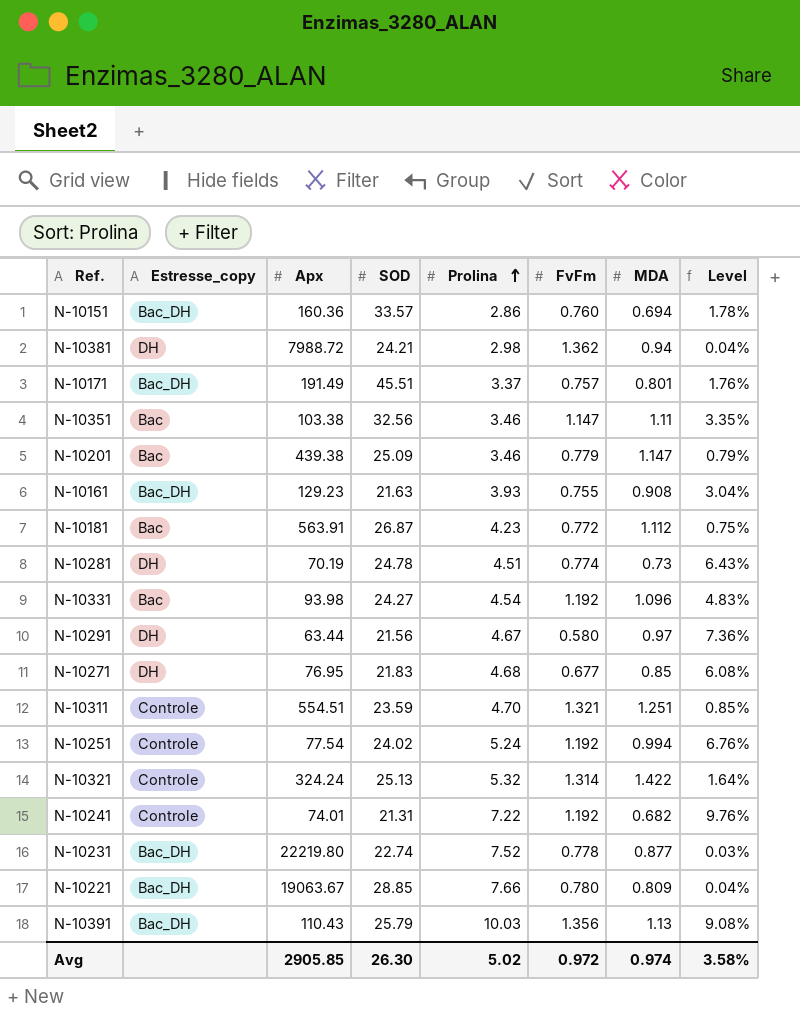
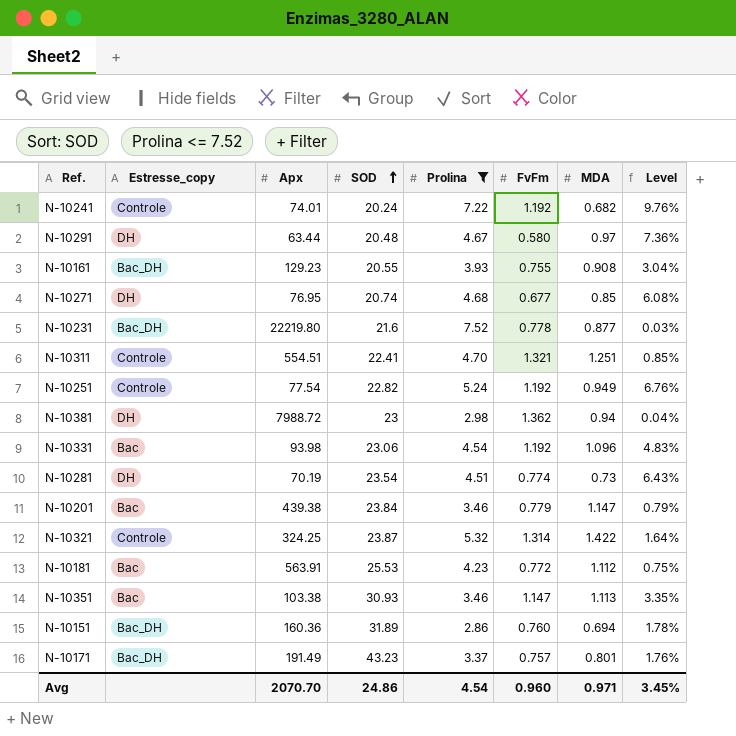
filter: none -> Prolina <= 7.52
row order: Prolina ascending -> SOD ascending
N-10241 | SOD: 21.31 -> 20.24
N-10291 | SOD: 21.56 -> 20.48
N-10161 | SOD: 21.63 -> 20.55
N-10271 | SOD: 21.83 -> 20.74
N-10231 | SOD: 22.74 -> 21.6
N-10311 | SOD: 23.59 -> 22.41
N-10251 | SOD: 24.02 -> 22.82
N-10251 | MDA: 0.994 -> 0.949
N-10381 | SOD: 24.21 -> 23
N-10331 | SOD: 24.27 -> 23.06
N-10281 | SOD: 24.78 -> 23.54
N-10201 | SOD: 25.09 -> 23.84
N-10321 | Apx: 324.24 -> 324.25
N-10321 | SOD: 25.13 -> 23.87
N-10181 | SOD: 26.87 -> 25.53
N-10351 | SOD: 32.56 -> 30.93
N-10351 | MDA: 1.11 -> 1.113
N-10151 | SOD: 33.57 -> 31.89
N-10171 | SOD: 45.51 -> 43.23
Avg | Apx: 2905.85 -> 2070.70
Avg | SOD: 26.30 -> 24.86
Avg | Prolina: 5.02 -> 4.54
Avg | FvFm: 0.972 -> 0.960
Avg | MDA: 0.974 -> 0.971
Avg | Level: 3.58% -> 3.45%

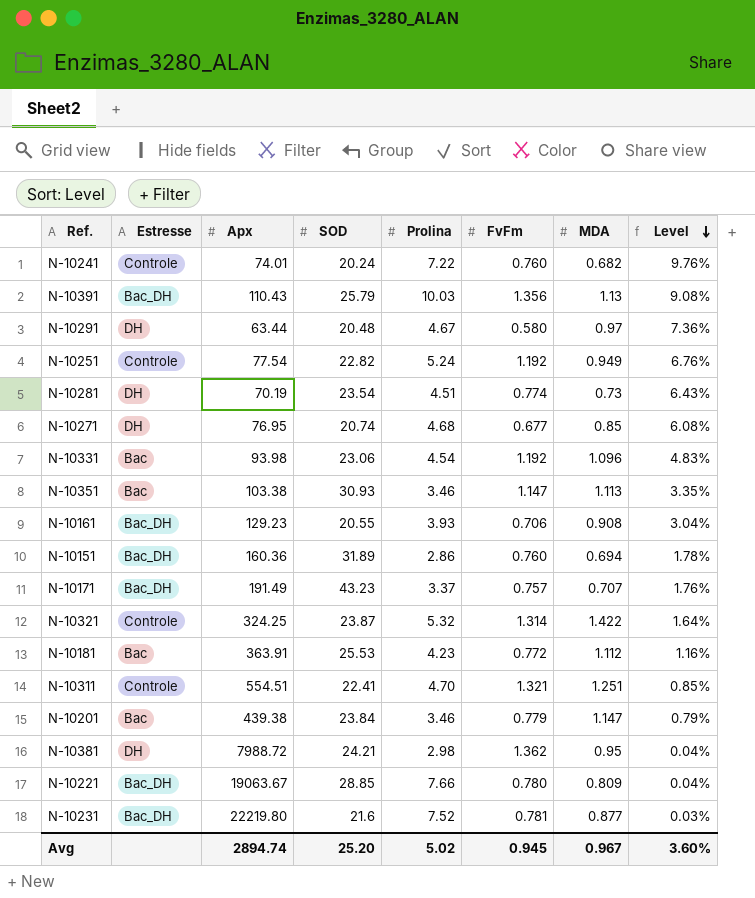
filter: Prolina <= 7.52 -> none
row order: SOD ascending -> Level descending
column name: Estresse_copy -> Estresse
N-10241 | FvFm: 1.192 -> 0.760
N-10161 | FvFm: 0.755 -> 0.706
N-10171 | MDA: 0.801 -> 0.707
N-10181 | Apx: 563.91 -> 363.91
N-10181 | Level: 0.75% -> 1.16%
N-10381 | SOD: 23 -> 24.21
N-10381 | MDA: 0.94 -> 0.95
N-10231 | FvFm: 0.778 -> 0.781
Avg | Apx: 2070.70 -> 2894.74
Avg | SOD: 24.86 -> 25.20
Avg | Prolina: 4.54 -> 5.02
Avg | FvFm: 0.960 -> 0.945
Avg | MDA: 0.971 -> 0.967
Avg | Level: 3.45% -> 3.60%

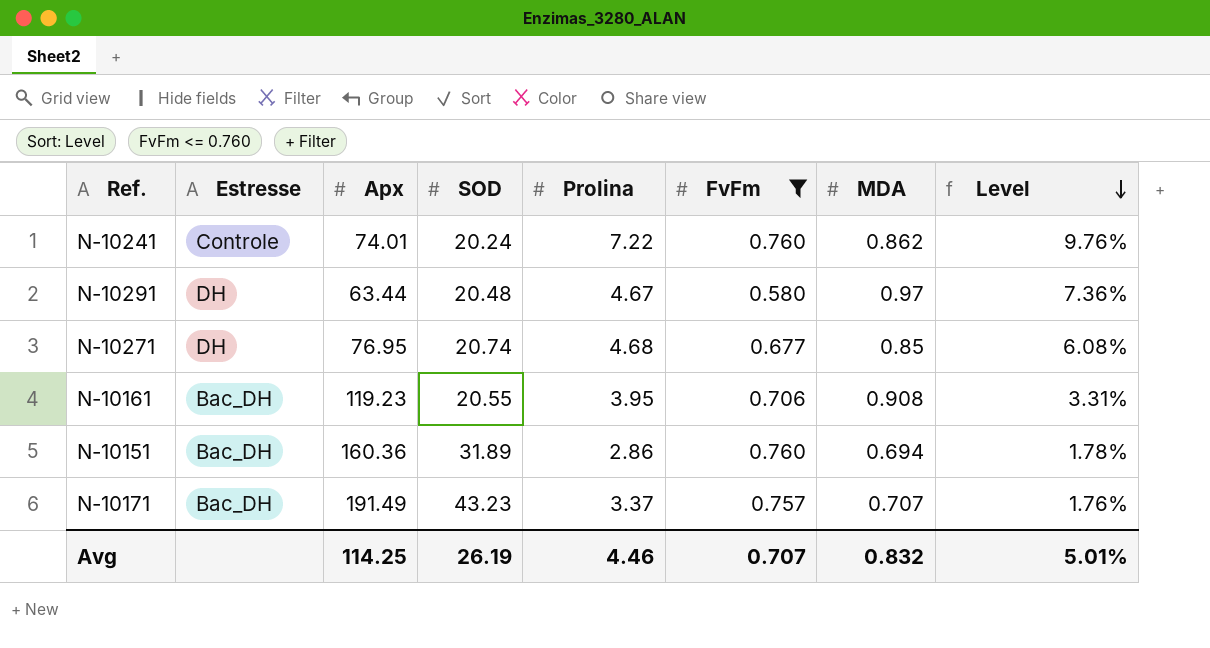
filter: none -> FvFm <= 0.760
N-10241 | MDA: 0.682 -> 0.862
N-10161 | Apx: 129.23 -> 119.23
N-10161 | Prolina: 3.93 -> 3.95
N-10161 | Level: 3.04% -> 3.31%
Avg | Apx: 2894.74 -> 114.25
Avg | SOD: 25.20 -> 26.19
Avg | Prolina: 5.02 -> 4.46
Avg | FvFm: 0.945 -> 0.707
Avg | MDA: 0.967 -> 0.832
Avg | Level: 3.60% -> 5.01%

